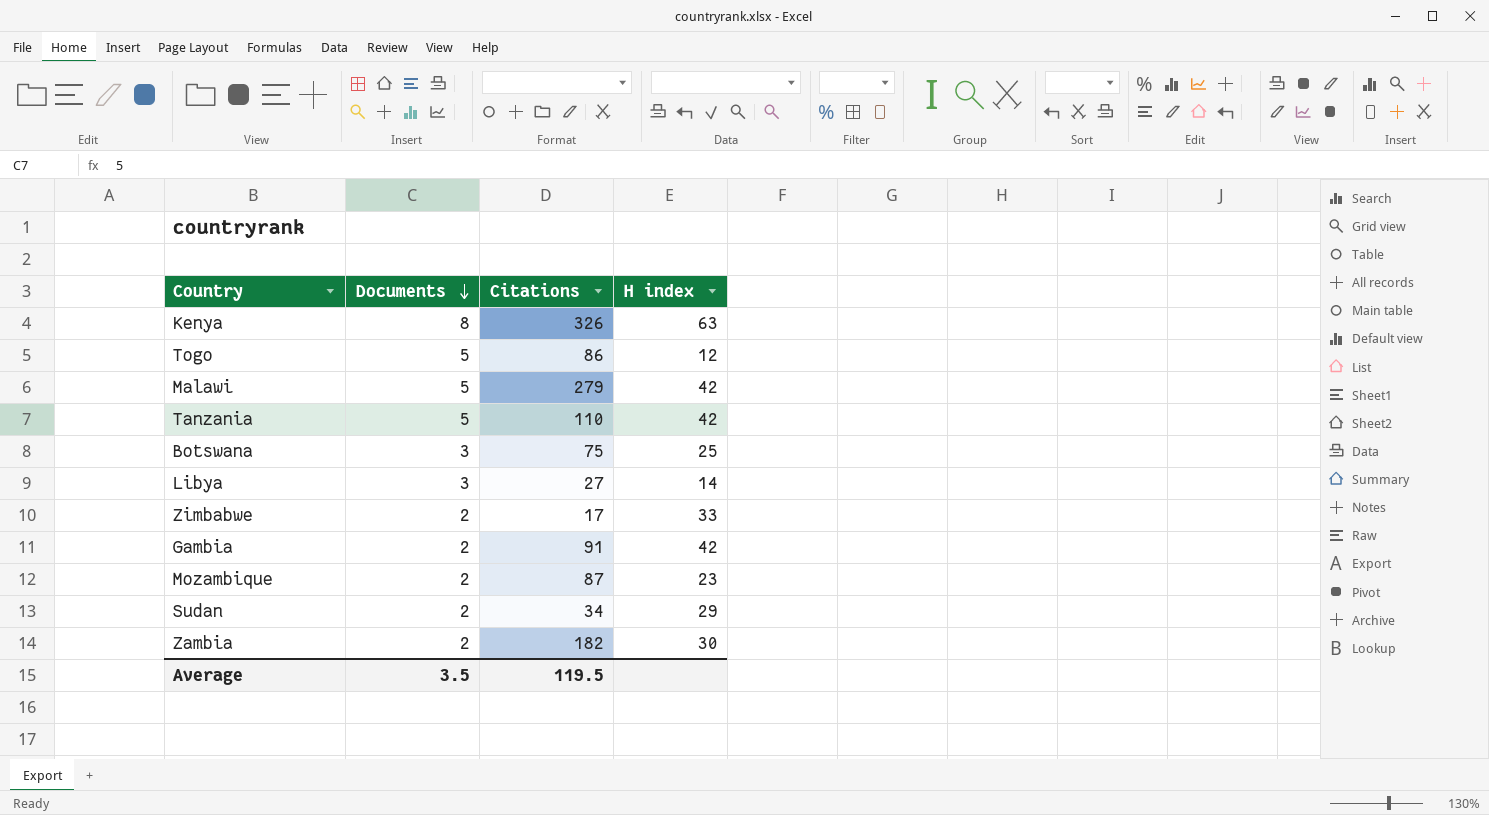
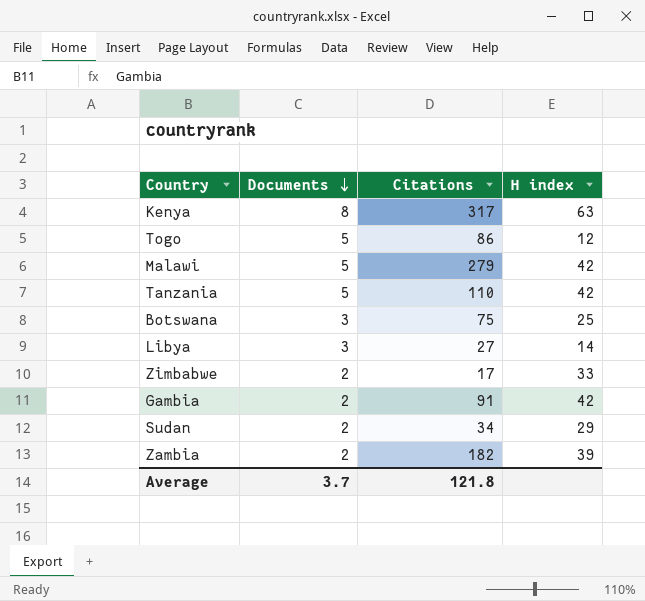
row Mozambique: 2 | 87 | 23 -> none
Kenya | Citations: 326 -> 317
Zambia | H index: 30 -> 39
Average | Documents: 3.5 -> 3.7
Average | Citations: 119.5 -> 121.8

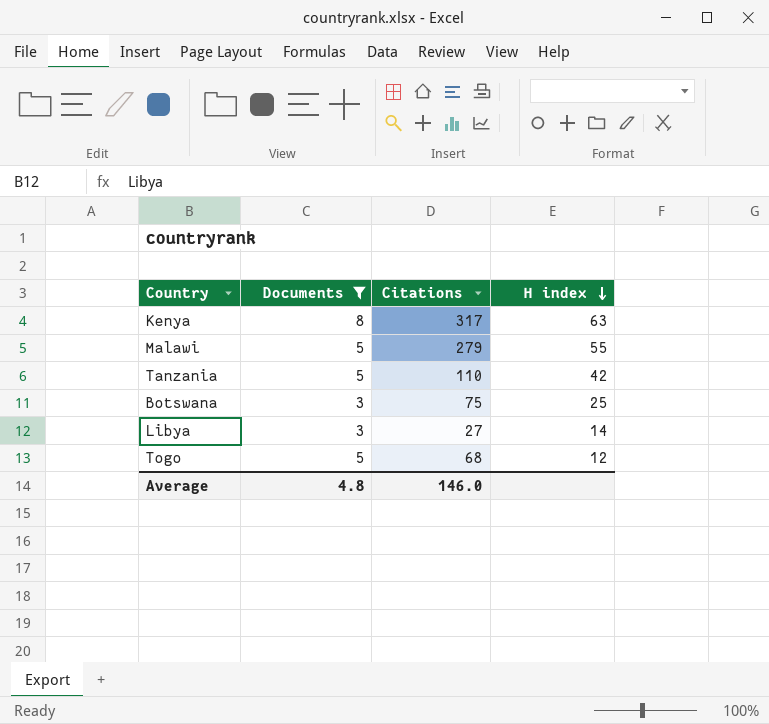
filter: none -> Documents != 2
row order: Documents descending -> H index descending
Malawi | H index: 42 -> 55
Togo | Citations: 86 -> 68
Average | Documents: 3.7 -> 4.8
Average | Citations: 121.8 -> 146.0

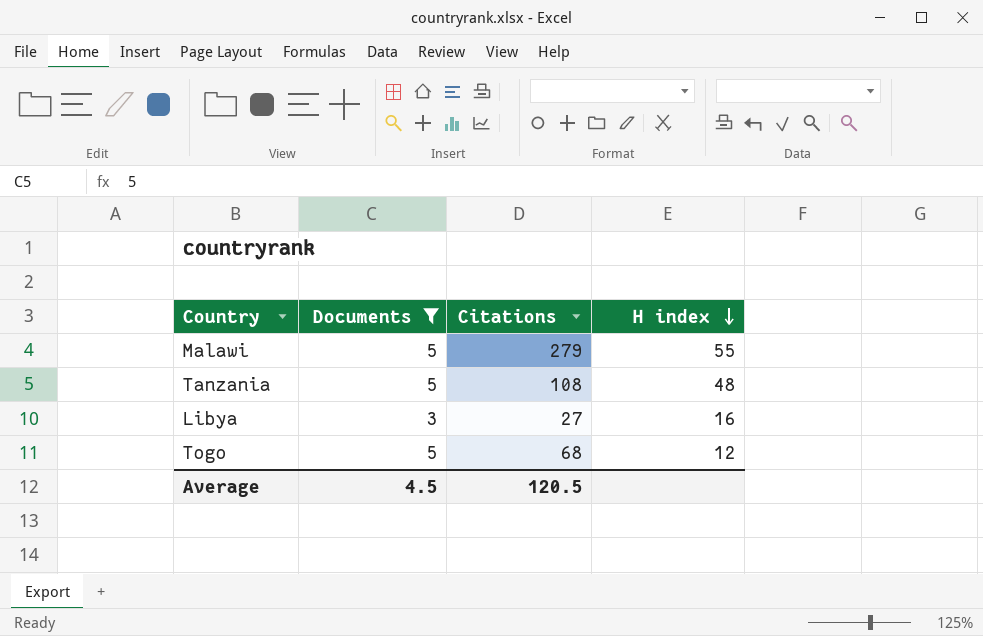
row Kenya: 8 | 317 | 63 -> none
row Botswana: 3 | 75 | 25 -> none
Tanzania | Citations: 110 -> 108
Tanzania | H index: 42 -> 48
Libya | H index: 14 -> 16
Average | Documents: 4.8 -> 4.5
Average | Citations: 146.0 -> 120.5

